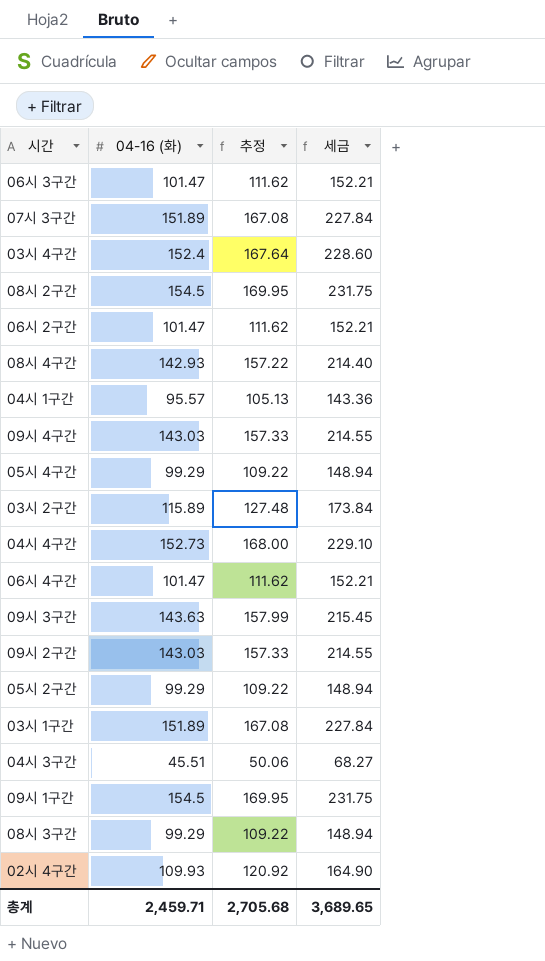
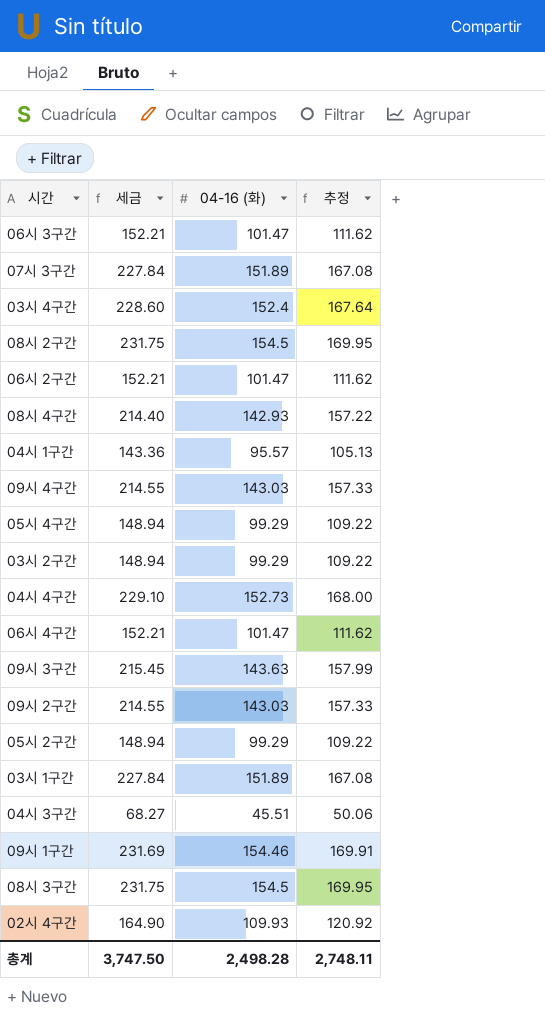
column 세금 | position: 4 -> 2
03시 2구간 | 세금: 173.84 -> 148.94
03시 2구간 | 04-16 (화): 115.89 -> 99.29
03시 2구간 | 추정: 127.48 -> 109.22
09시 1구간 | 세금: 231.75 -> 231.69
09시 1구간 | 04-16 (화): 154.5 -> 154.46
09시 1구간 | 추정: 169.95 -> 169.91
08시 3구간 | 세금: 148.94 -> 231.75
08시 3구간 | 04-16 (화): 99.29 -> 154.5
08시 3구간 | 추정: 109.22 -> 169.95
총계 | 세금: 3,689.65 -> 3,747.50
총계 | 04-16 (화): 2,459.71 -> 2,498.28
총계 | 추정: 2,705.68 -> 2,748.11

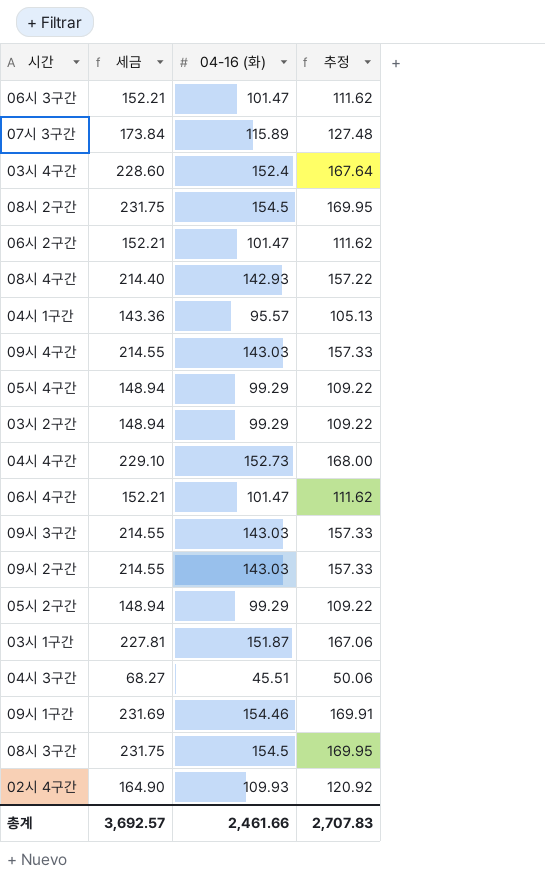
07시 3구간 | 세금: 227.84 -> 173.84
07시 3구간 | 04-16 (화): 151.89 -> 115.89
07시 3구간 | 추정: 167.08 -> 127.48
09시 3구간 | 세금: 215.45 -> 214.55
09시 3구간 | 04-16 (화): 143.63 -> 143.03
09시 3구간 | 추정: 157.99 -> 157.33
03시 1구간 | 세금: 227.84 -> 227.81
03시 1구간 | 04-16 (화): 151.89 -> 151.87
03시 1구간 | 추정: 167.08 -> 167.06
총계 | 세금: 3,747.50 -> 3,692.57
총계 | 04-16 (화): 2,498.28 -> 2,461.66
총계 | 추정: 2,748.11 -> 2,707.83

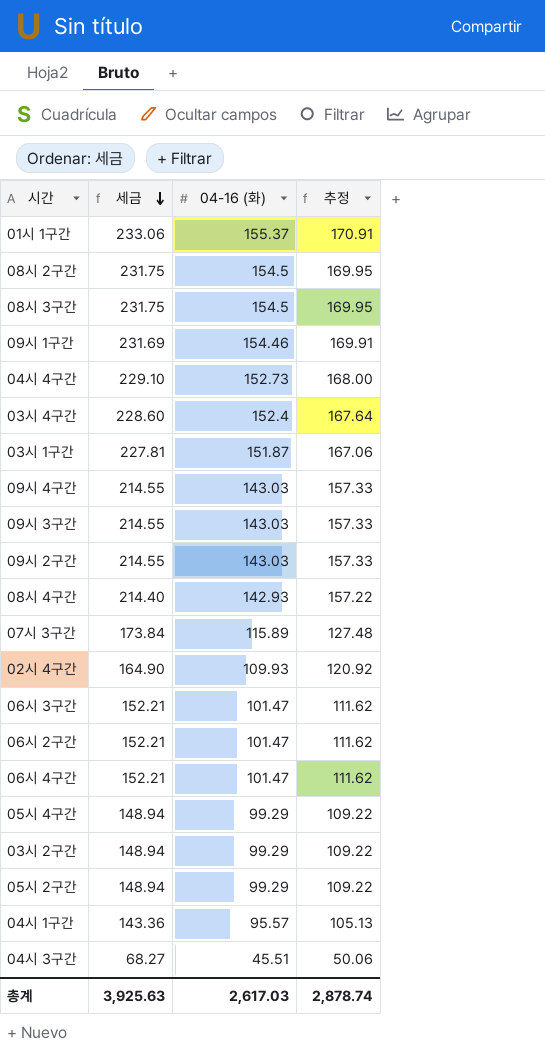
row order: none -> 세금 descending
row 01시 1구간: none -> 233.06 | 155.37 | 170.91
총계 | 세금: 3,692.57 -> 3,925.63
총계 | 04-16 (화): 2,461.66 -> 2,617.03
총계 | 추정: 2,707.83 -> 2,878.74

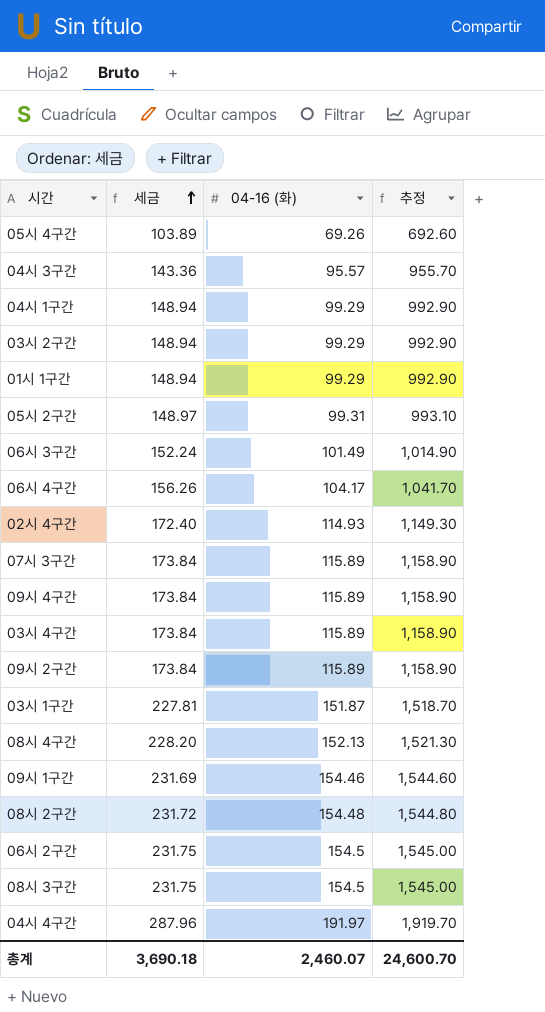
row order: 세금 descending -> 세금 ascending
column 추정 | formula: [04-16 (화)] * 1.1 -> [04-16 (화)] * 10
row 09시 3구간: 214.55 | 143.03 | 157.33 -> none
05시 4구간 | 세금: 148.94 -> 103.89
05시 4구간 | 04-16 (화): 99.29 -> 69.26
04시 3구간 | 세금: 68.27 -> 143.36
04시 3구간 | 04-16 (화): 45.51 -> 95.57
04시 1구간 | 세금: 143.36 -> 148.94
04시 1구간 | 04-16 (화): 95.57 -> 99.29
01시 1구간 | 세금: 233.06 -> 148.94
01시 1구간 | 04-16 (화): 155.37 -> 99.29
05시 2구간 | 세금: 148.94 -> 148.97
05시 2구간 | 04-16 (화): 99.29 -> 99.31
06시 3구간 | 세금: 152.21 -> 152.24
06시 3구간 | 04-16 (화): 101.47 -> 101.49
06시 4구간 | 세금: 152.21 -> 156.26
06시 4구간 | 04-16 (화): 101.47 -> 104.17
02시 4구간 | 세금: 164.90 -> 172.40
02시 4구간 | 04-16 (화): 109.93 -> 114.93
09시 4구간 | 세금: 214.55 -> 173.84
09시 4구간 | 04-16 (화): 143.03 -> 115.89
03시 4구간 | 세금: 228.60 -> 173.84
03시 4구간 | 04-16 (화): 152.4 -> 115.89
09시 2구간 | 세금: 214.55 -> 173.84
09시 2구간 | 04-16 (화): 143.03 -> 115.89
08시 4구간 | 세금: 214.40 -> 228.20
08시 4구간 | 04-16 (화): 142.93 -> 152.13
08시 2구간 | 세금: 231.75 -> 231.72
08시 2구간 | 04-16 (화): 154.5 -> 154.48
06시 2구간 | 세금: 152.21 -> 231.75
06시 2구간 | 04-16 (화): 101.47 -> 154.5
04시 4구간 | 세금: 229.10 -> 287.96
04시 4구간 | 04-16 (화): 152.73 -> 191.97
총계 | 세금: 3,925.63 -> 3,690.18
총계 | 04-16 (화): 2,617.03 -> 2,460.07
총계 | 추정: 2,878.74 -> 24,600.70

